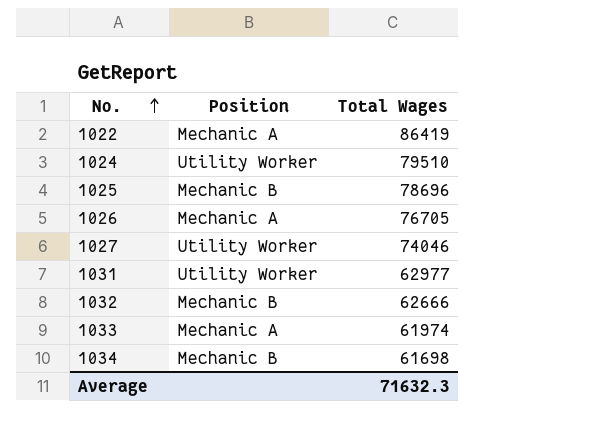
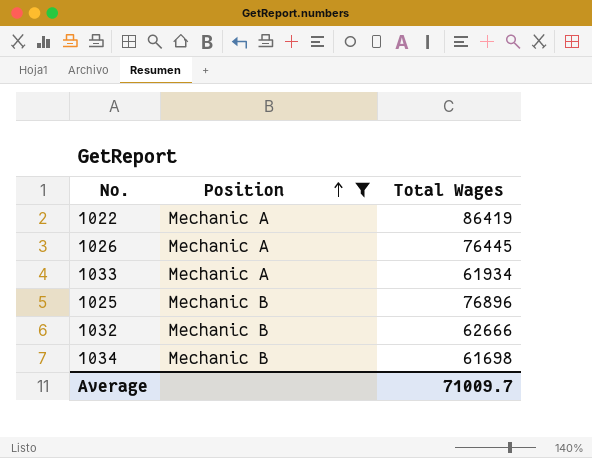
filter: none -> Position != Utility Worker
row order: No. ascending -> Position ascending
1026 | Total Wages: 76705 -> 76445
1033 | Total Wages: 61974 -> 61934
1025 | Total Wages: 78696 -> 76896
Average | Total Wages: 71632.3 -> 71009.7

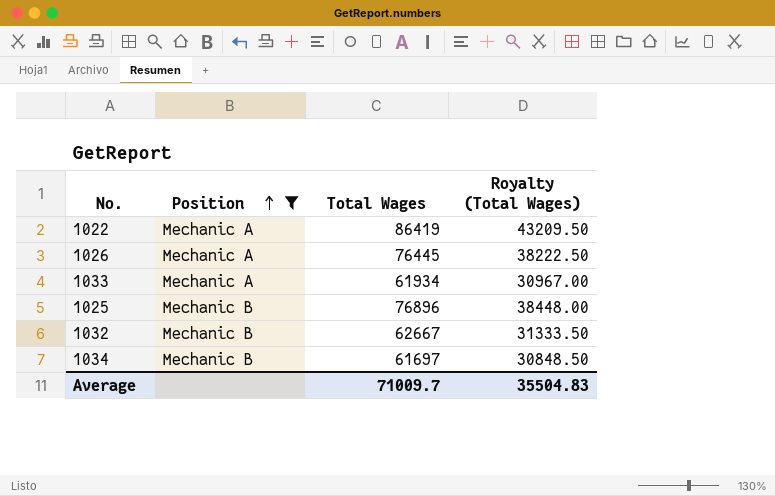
column Royalty (Total Wages) | formula: none -> [Total Wages] * 0.5
1032 | Total Wages: 62666 -> 62667
1034 | Total Wages: 61698 -> 61697

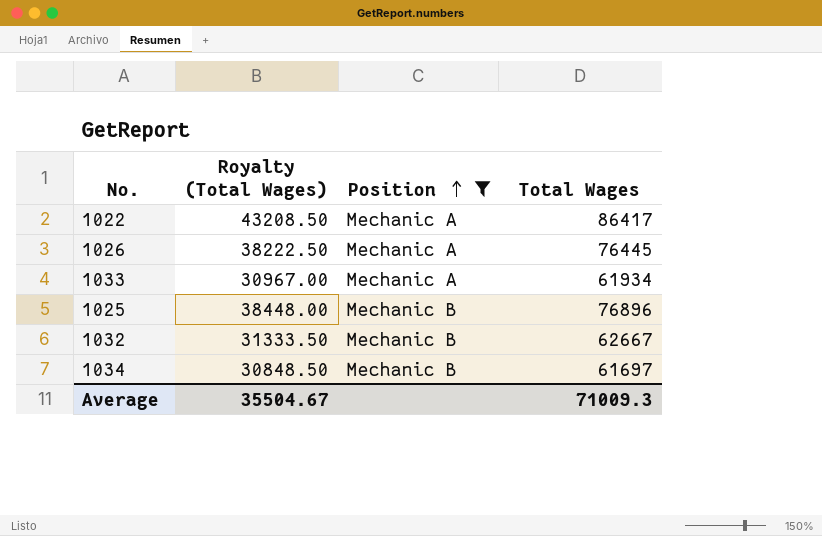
column Royalty (Total Wages) | position: 4 -> 2
1022 | Royalty (Total Wages): 43209.50 -> 43208.50
1022 | Total Wages: 86419 -> 86417
Average | Royalty (Total Wages): 35504.83 -> 35504.67
Average | Total Wages: 71009.7 -> 71009.3

